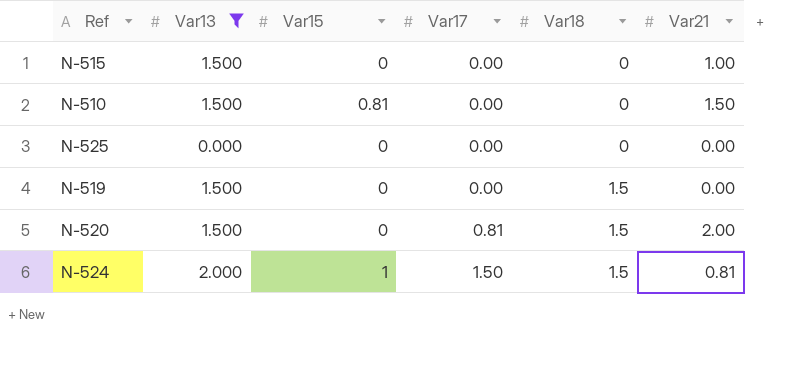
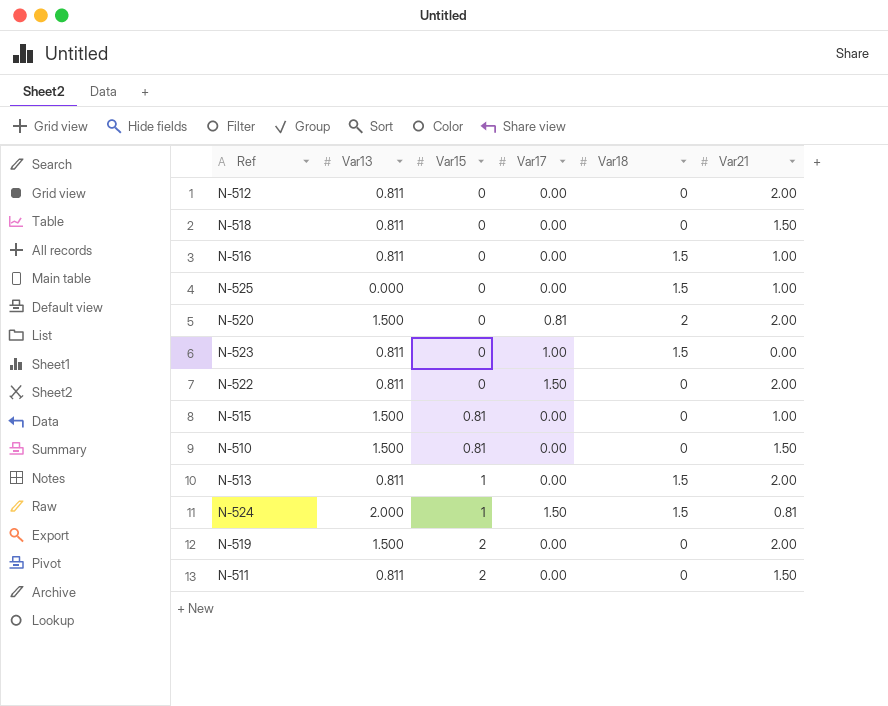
filter: Var13 != 0.811 -> none
row order: Var17 ascending -> Var15 ascending
N-525 | Var18: 0 -> 1.5
N-525 | Var21: 0.00 -> 1.00
N-520 | Var18: 1.5 -> 2
N-515 | Var15: 0 -> 0.81
N-519 | Var15: 0 -> 2
N-519 | Var18: 1.5 -> 0
N-519 | Var21: 0.00 -> 2.00

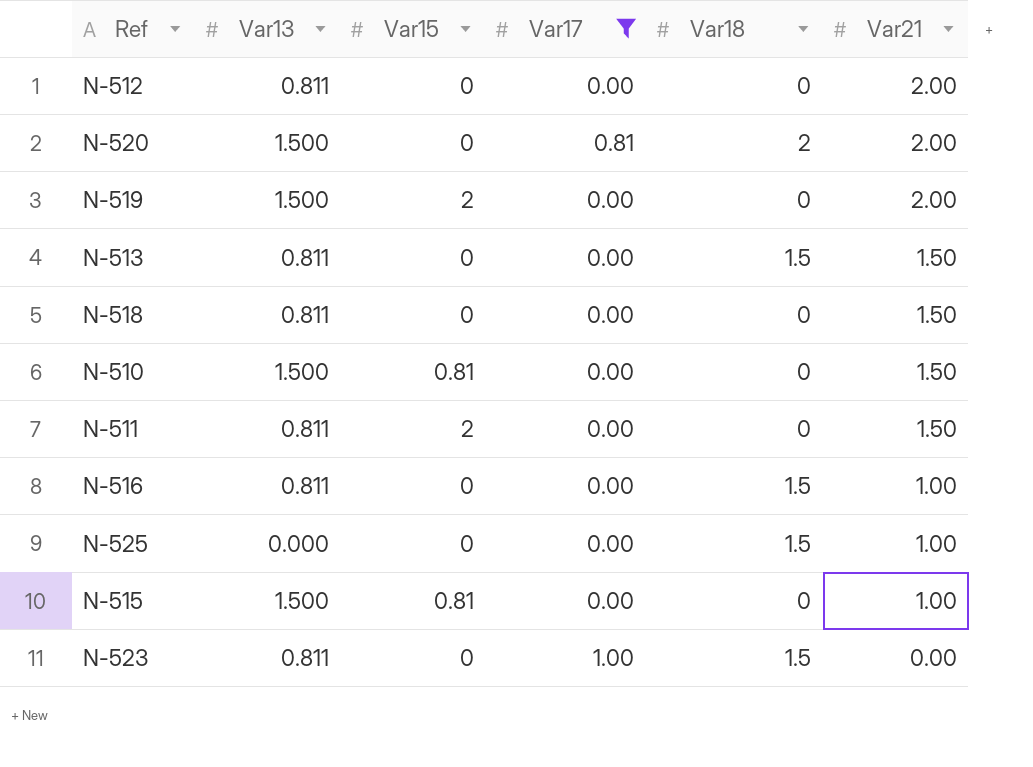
filter: none -> Var17 != 1.50
row order: Var15 ascending -> Var21 descending
N-513 | Var15: 1 -> 0
N-513 | Var21: 2.00 -> 1.50

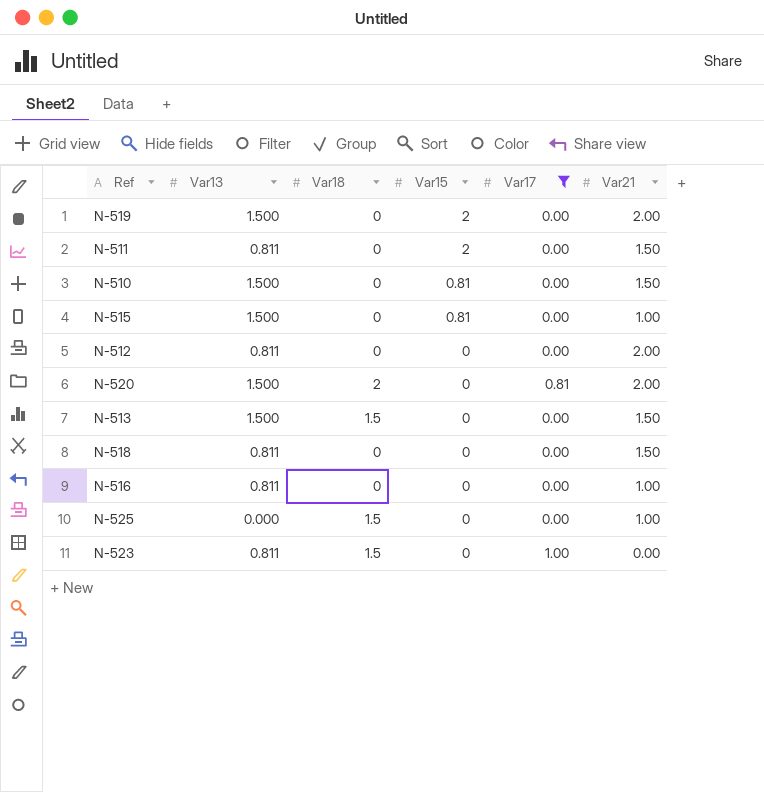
row order: Var21 descending -> Var15 descending
column Var18 | position: 5 -> 3
N-513 | Var13: 0.811 -> 1.500
N-516 | Var18: 1.5 -> 0

